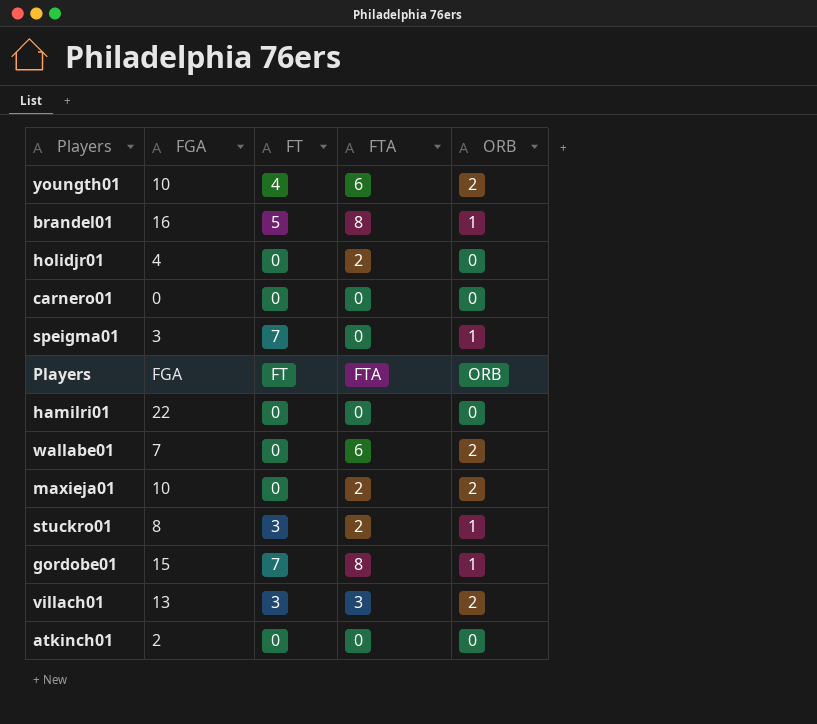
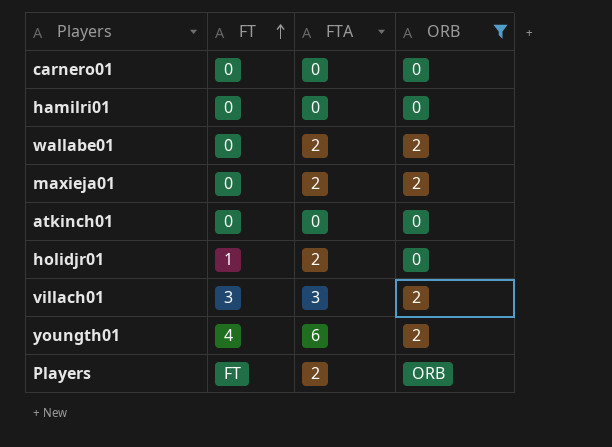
filter: none -> ORB != 1
row order: none -> FT ascending
column FGA | position: 2 -> none
wallabe01 | FTA: 6 -> 2
holidjr01 | FT: 0 -> 1
Players | FTA: FTA -> 2

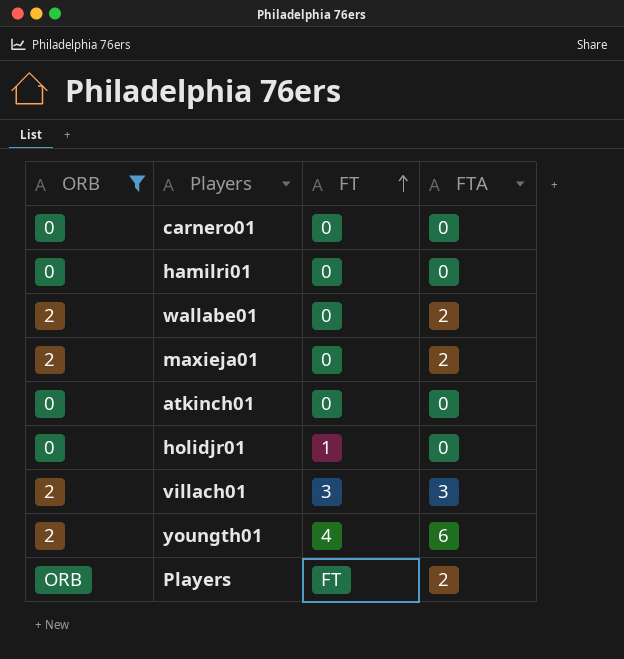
column ORB | position: 4 -> 1
holidjr01 | FTA: 2 -> 0

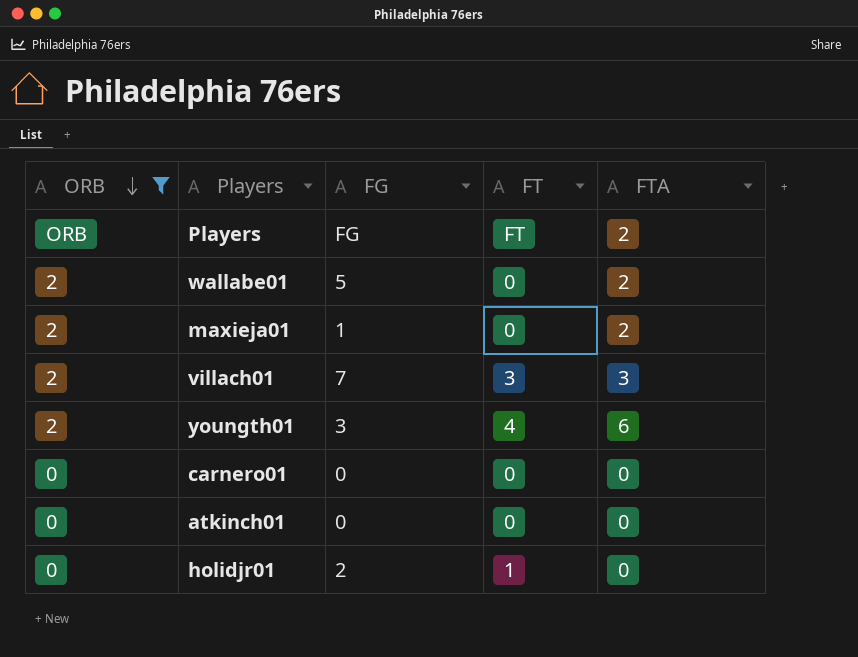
row order: FT ascending -> ORB descending
column FG | position: none -> 3
row hamilri01: 0 | 0 | 0 -> none

